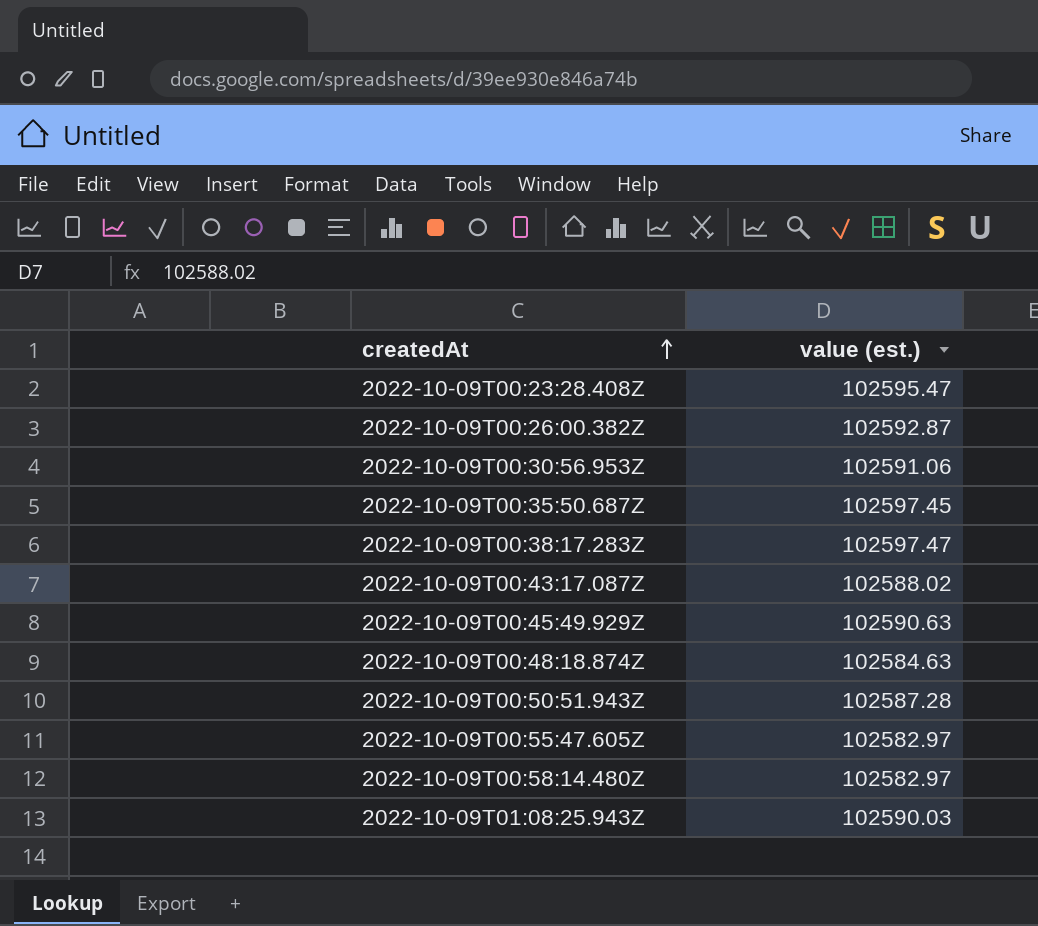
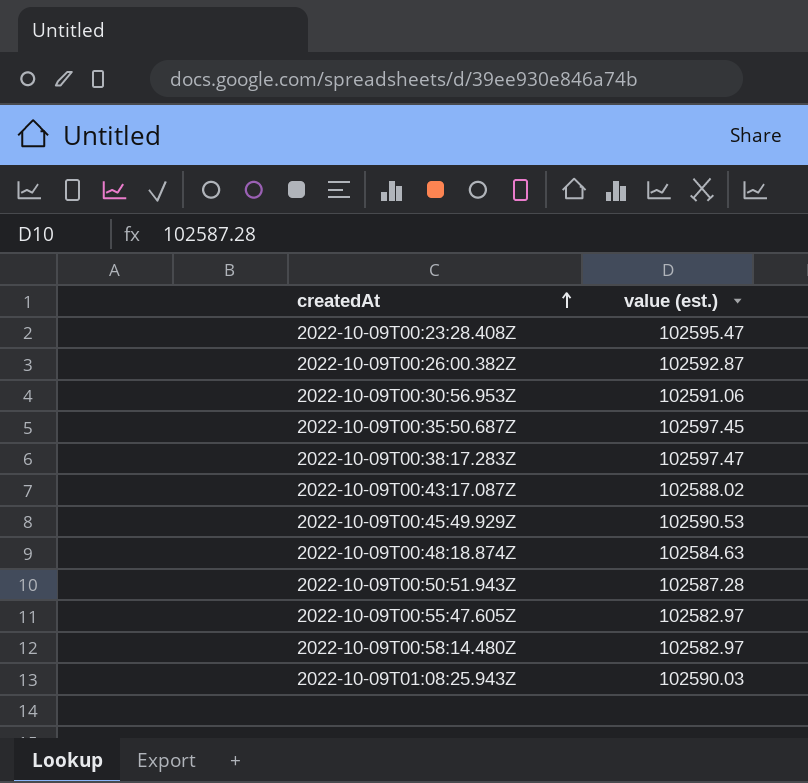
2022-10-09T00:45:49.929Z | value (est.): 102590.63 -> 102590.53

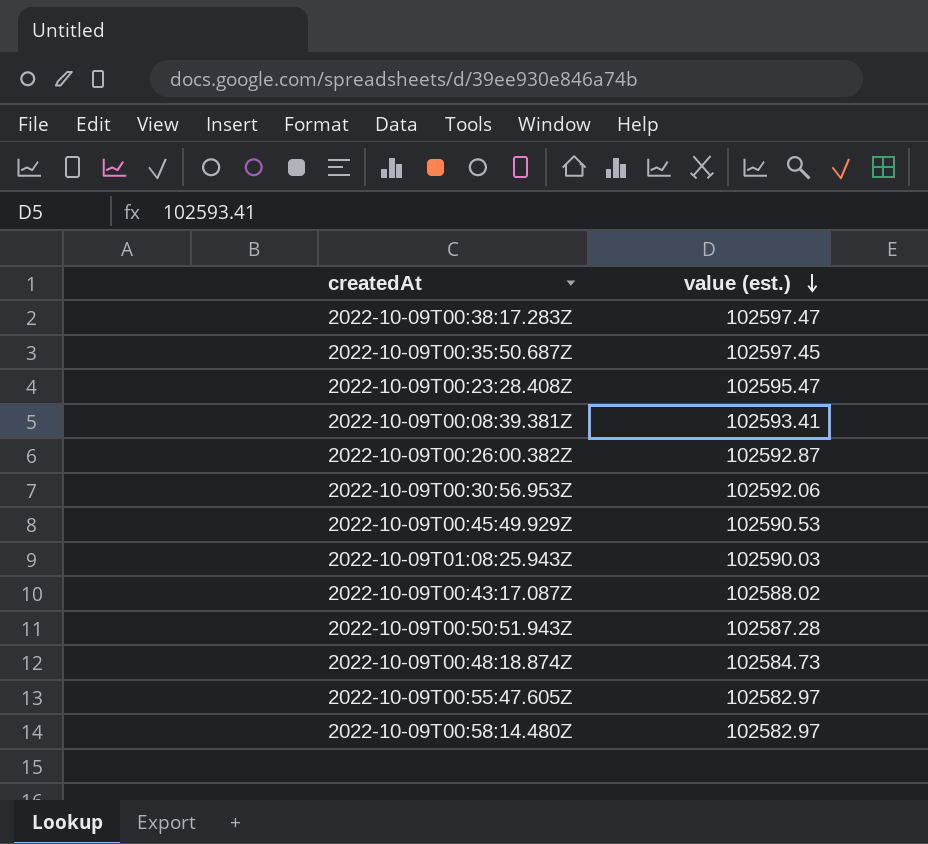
row order: createdAt ascending -> value (est.) descending
row 2022-10-09T00:08:39.381Z: none -> 102593.41
2022-10-09T00:30:56.953Z | value (est.): 102591.06 -> 102592.06
2022-10-09T00:48:18.874Z | value (est.): 102584.63 -> 102584.73

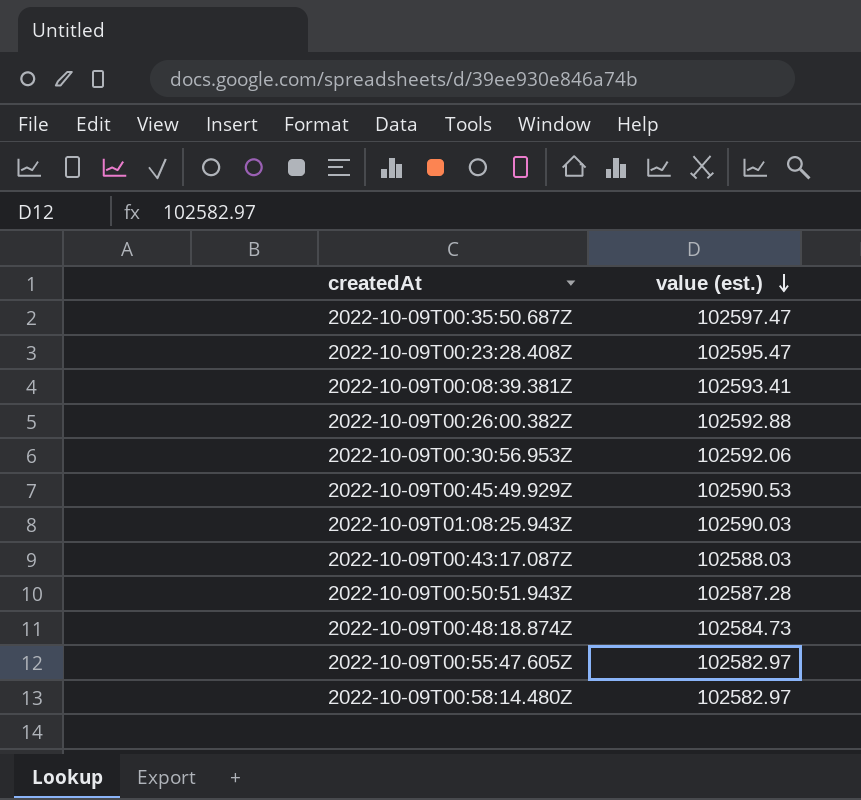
row 2022-10-09T00:38:17.283Z: 102597.47 -> none
2022-10-09T00:35:50.687Z | value (est.): 102597.45 -> 102597.47
2022-10-09T00:26:00.382Z | value (est.): 102592.87 -> 102592.88
2022-10-09T00:43:17.087Z | value (est.): 102588.02 -> 102588.03

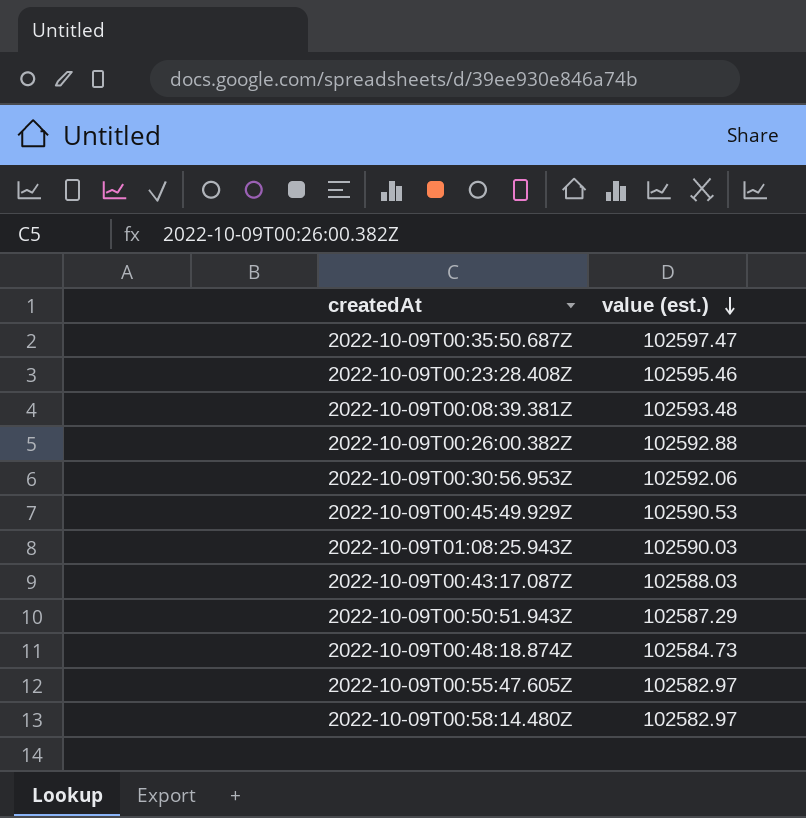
2022-10-09T00:23:28.408Z | value (est.): 102595.47 -> 102595.46
2022-10-09T00:08:39.381Z | value (est.): 102593.41 -> 102593.48
2022-10-09T00:50:51.943Z | value (est.): 102587.28 -> 102587.29

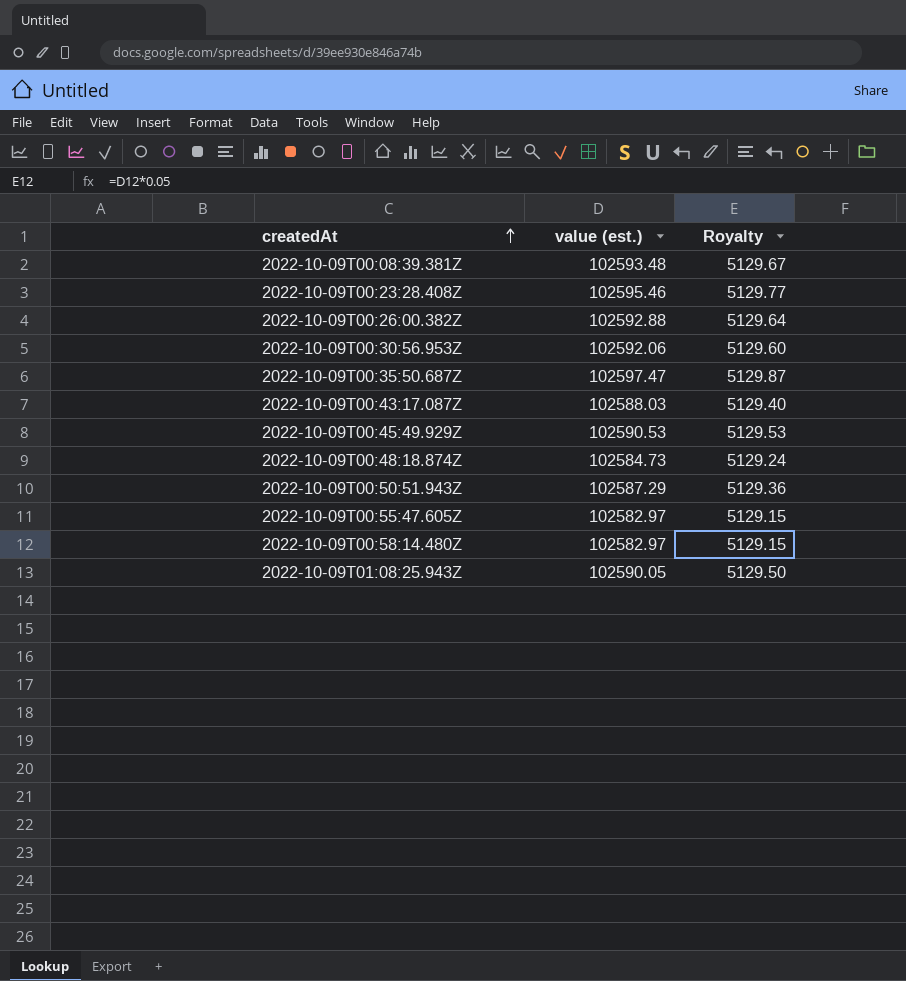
row order: value (est.) descending -> createdAt ascending
column Royalty | formula: none -> [value (est.)] * 0.05
2022-10-09T01:08:25.943Z | value (est.): 102590.03 -> 102590.05

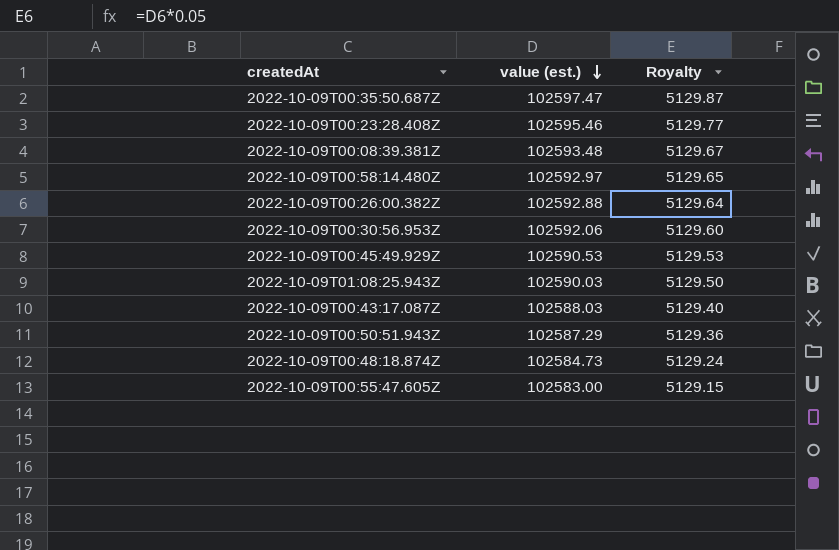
row order: createdAt ascending -> value (est.) descending
2022-10-09T00:58:14.480Z | value (est.): 102582.97 -> 102592.97
2022-10-09T00:58:14.480Z | Royalty: 5129.15 -> 5129.65
2022-10-09T01:08:25.943Z | value (est.): 102590.05 -> 102590.03
2022-10-09T00:55:47.605Z | value (est.): 102582.97 -> 102583.00

